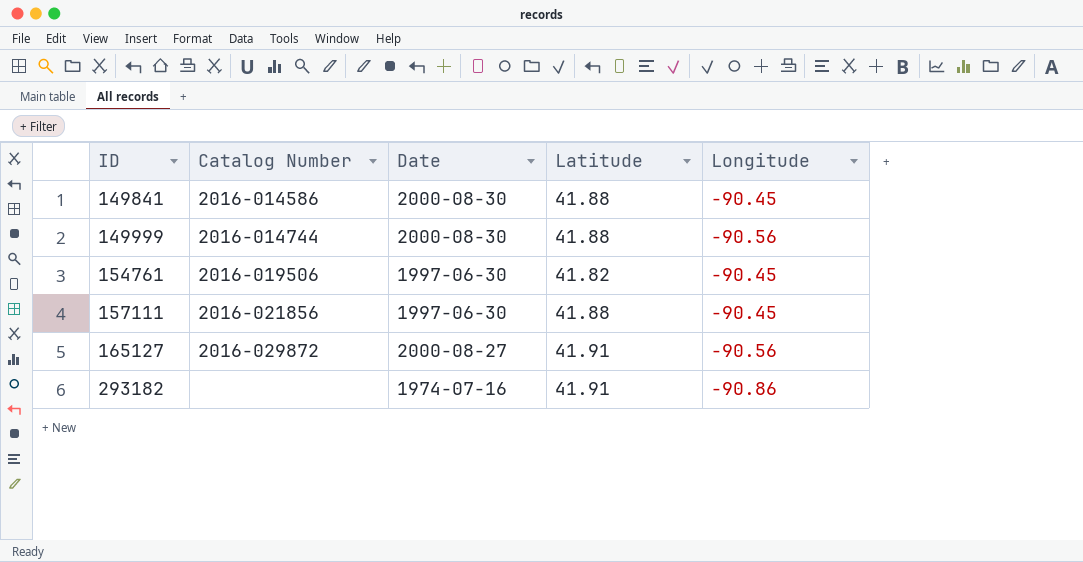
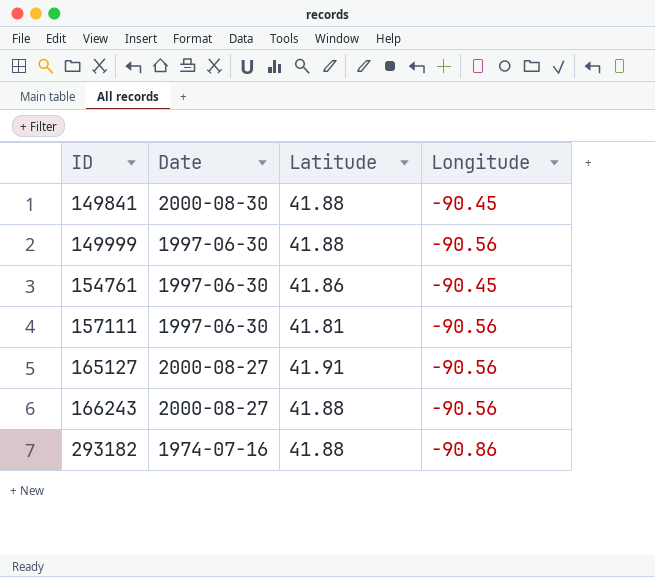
column Catalog Number | position: 2 -> none
149999 | Date: 2000-08-30 -> 1997-06-30
154761 | Latitude: 41.82 -> 41.86
157111 | Latitude: 41.88 -> 41.81
157111 | Longitude: -90.45 -> -90.56
row 166243: none -> 2000-08-27 | 41.88 | -90.56
293182 | Latitude: 41.91 -> 41.88

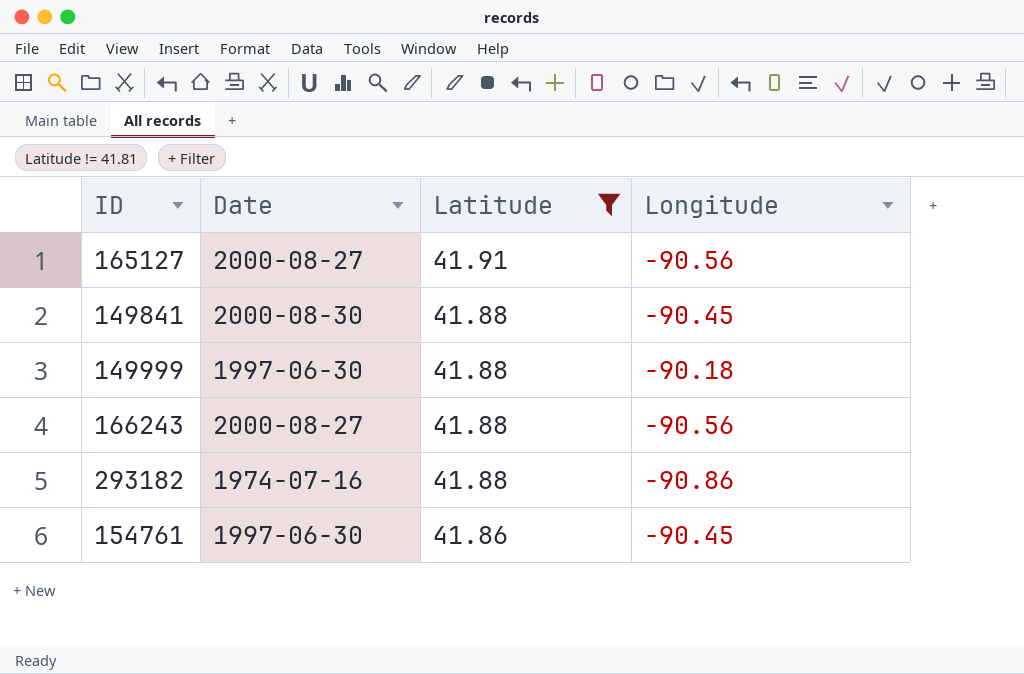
filter: none -> Latitude != 41.81
row order: ID ascending -> Latitude descending
149999 | Longitude: -90.56 -> -90.18

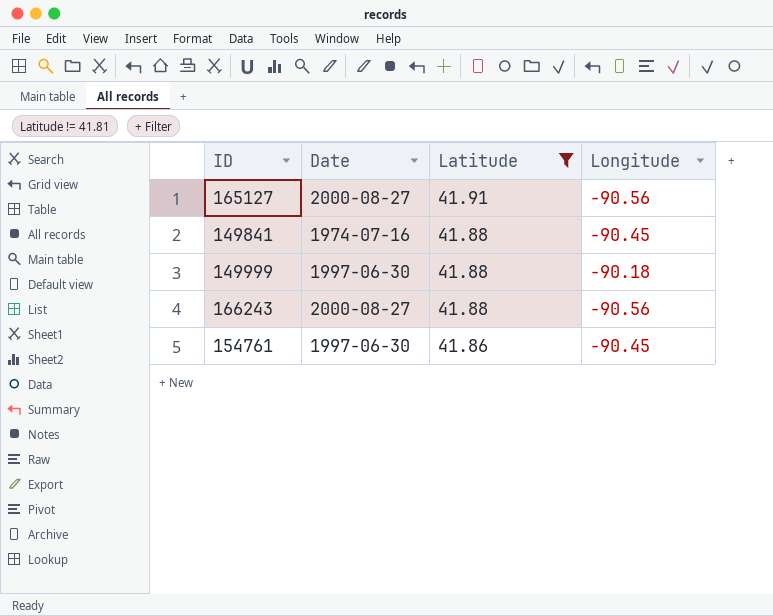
row 293182: 1974-07-16 | 41.88 | -90.86 -> none
149841 | Date: 2000-08-30 -> 1974-07-16

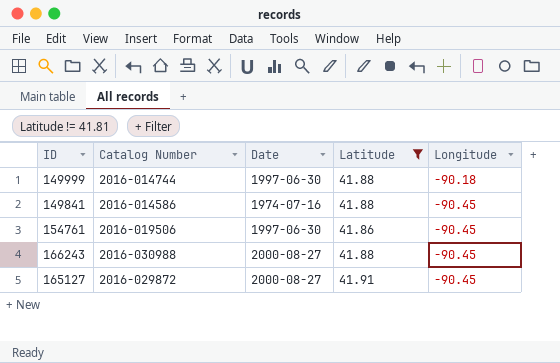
row order: Latitude descending -> Longitude descending
column Catalog Number | position: none -> 2
166243 | Longitude: -90.56 -> -90.45
165127 | Longitude: -90.56 -> -90.45

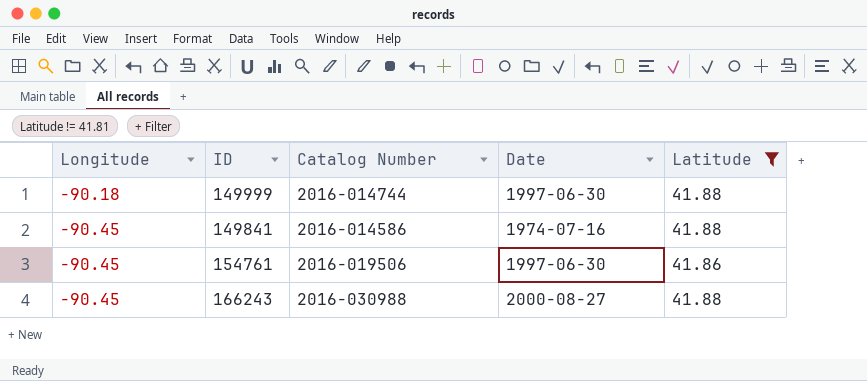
column Longitude | position: 5 -> 1
row 165127: 2016-029872 | 2000-08-27 | 41.91 | -90.45 -> none

